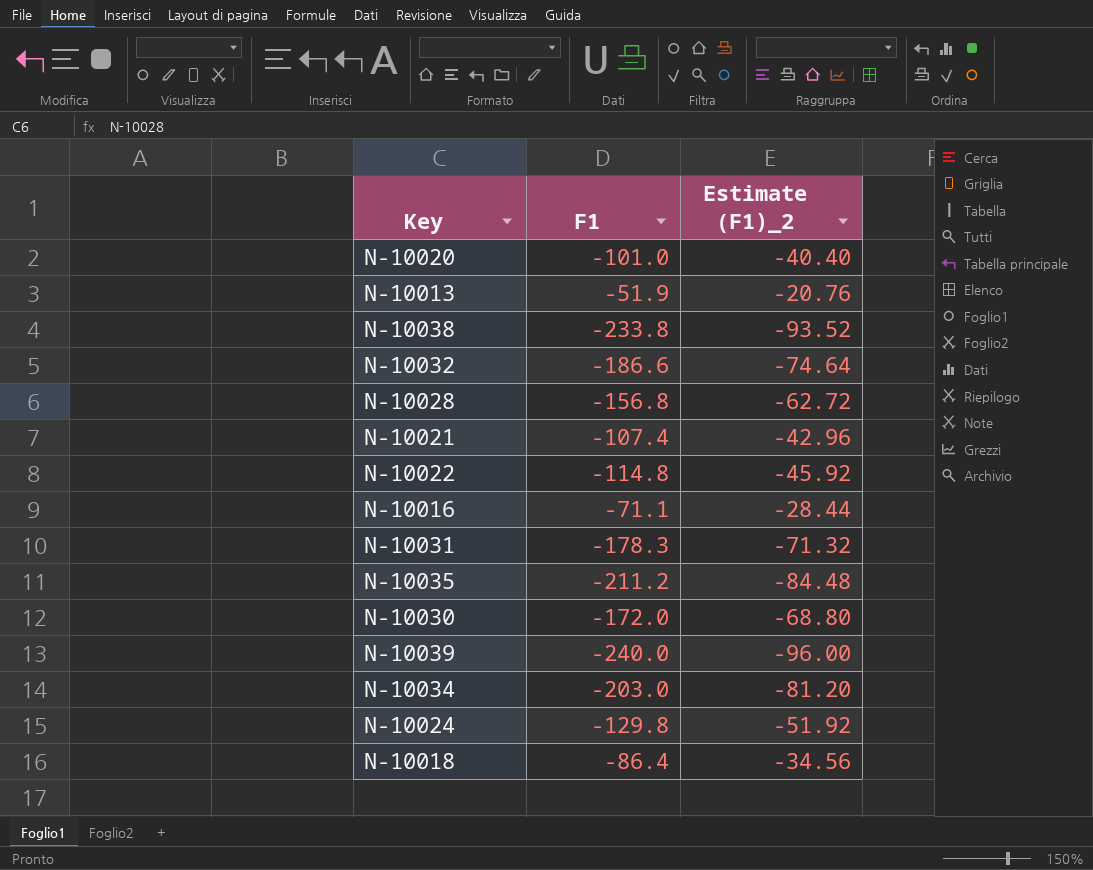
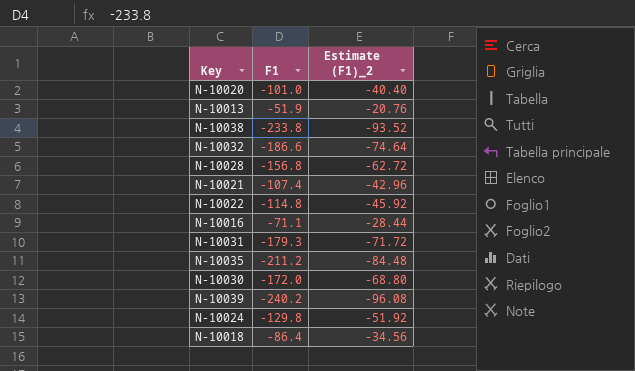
row N-10034: -203.0 | -81.20 -> none
N-10031 | F1: -178.3 -> -179.3
N-10031 | Estimate (F1)_2: -71.32 -> -71.72
N-10039 | F1: -240.0 -> -240.2
N-10039 | Estimate (F1)_2: -96.00 -> -96.08

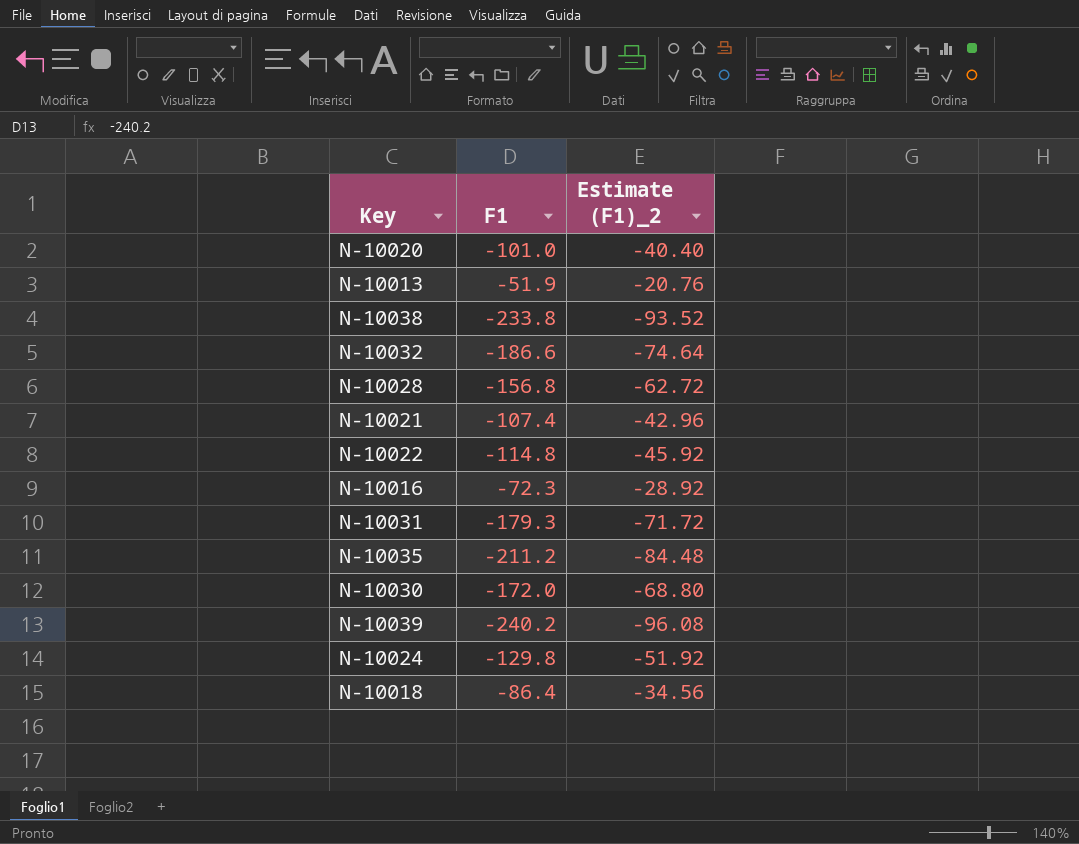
N-10016 | F1: -71.1 -> -72.3
N-10016 | Estimate (F1)_2: -28.44 -> -28.92

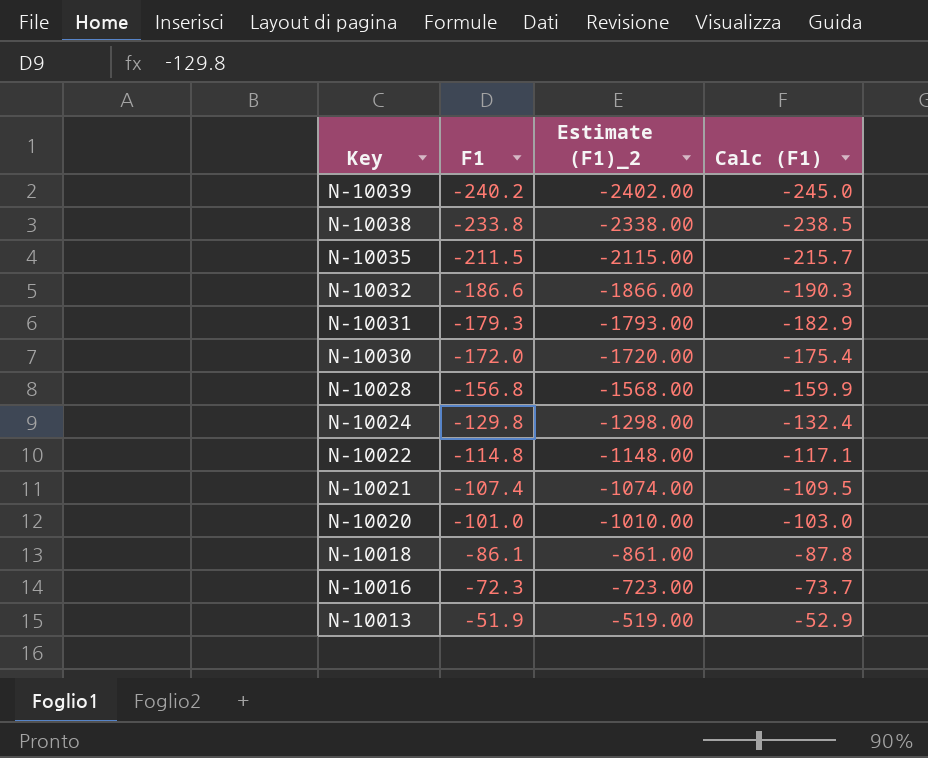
row order: none -> Key descending
column Estimate (F1)_2 | formula: [F1] * 0.4 -> [F1] * 10
column Calc (F1) | formula: none -> [F1] * 1.02
N-10035 | F1: -211.2 -> -211.5
N-10018 | F1: -86.4 -> -86.1

